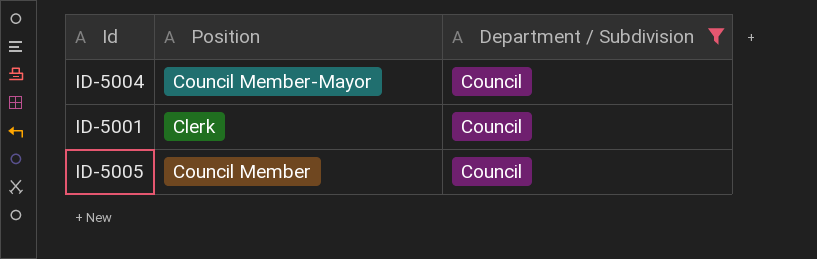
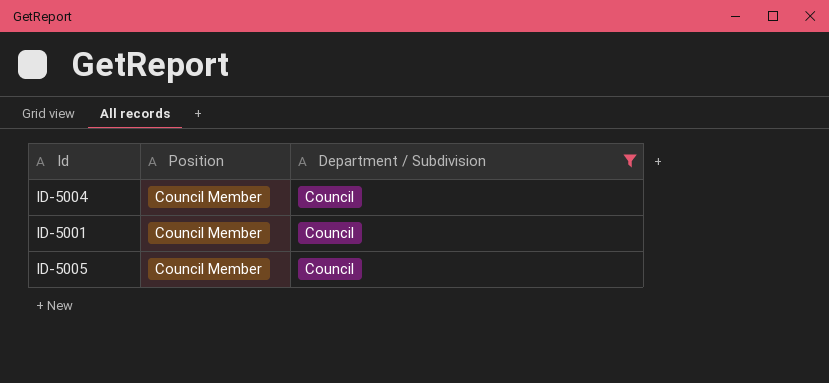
ID-5004 | Position: Council Member-Mayor -> Council Member
ID-5001 | Position: Clerk -> Council Member

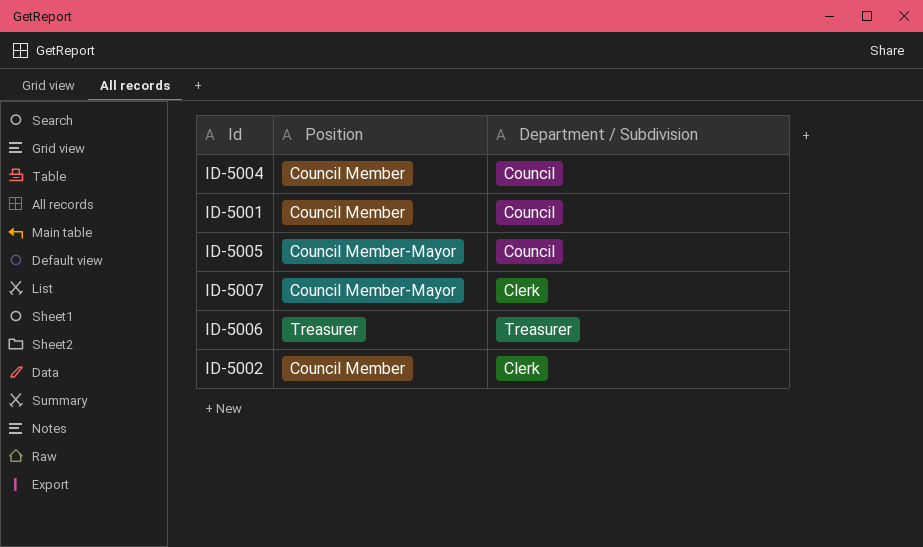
filter: Department / Subdivision = Council -> none
ID-5005 | Position: Council Member -> Council Member-Mayor

